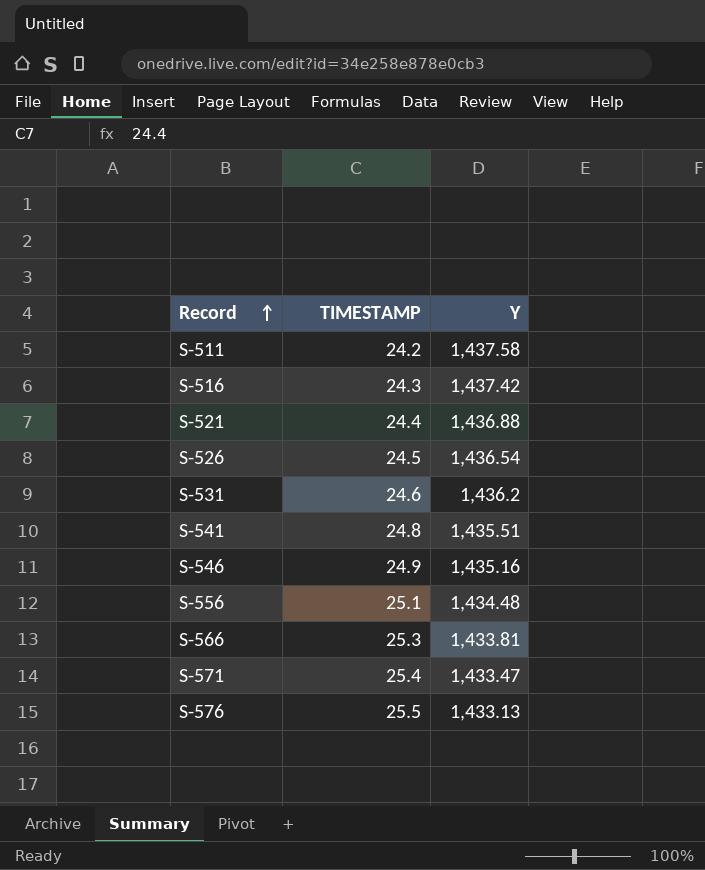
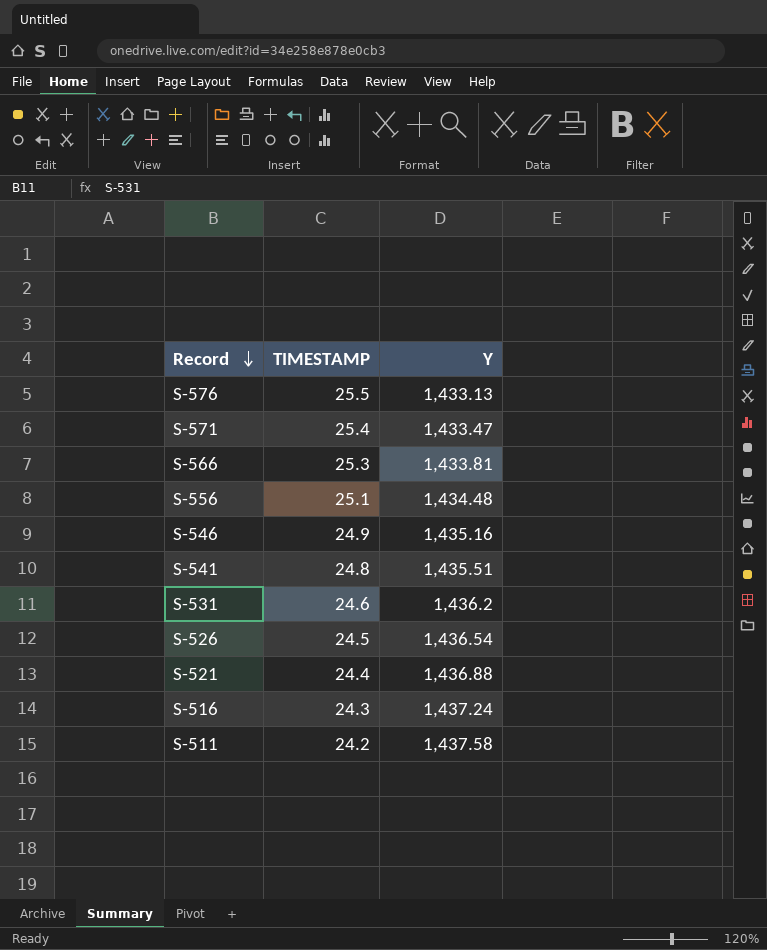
row order: Record ascending -> Record descending
S-516 | Y: 1,437.42 -> 1,437.24

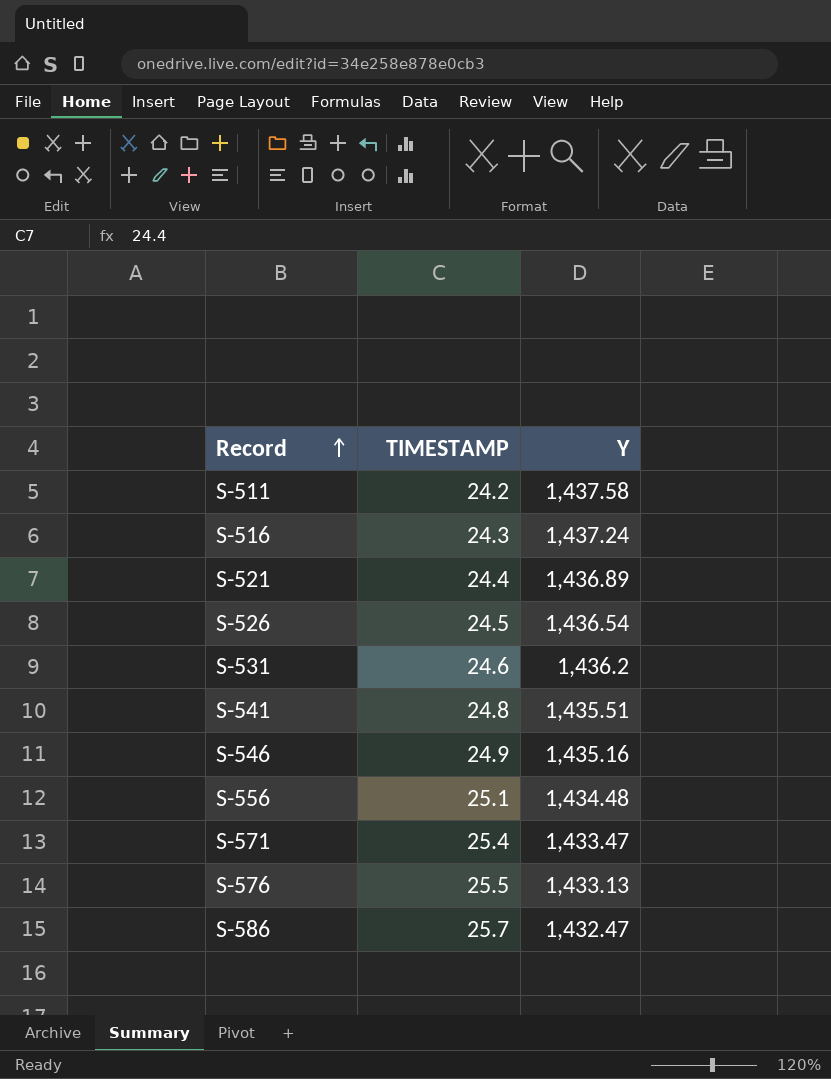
row order: Record descending -> Record ascending
row S-566: 25.3 | 1,433.81 -> none
S-521 | Y: 1,436.88 -> 1,436.89
row S-586: none -> 25.7 | 1,432.47

